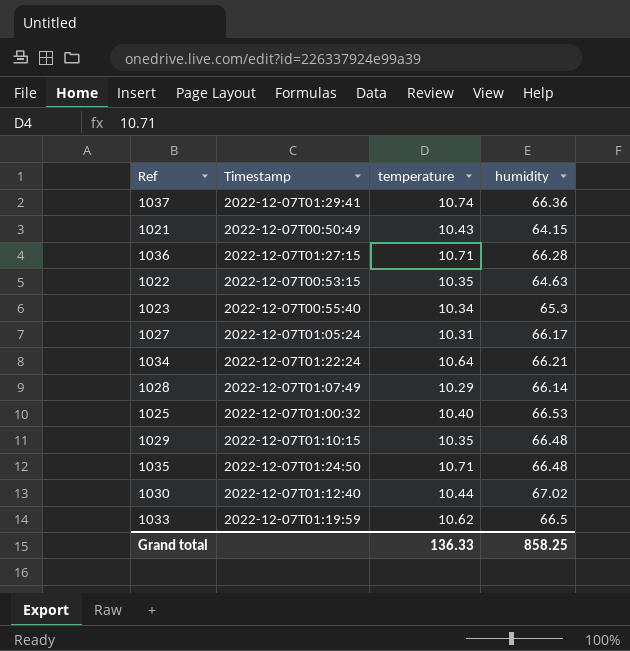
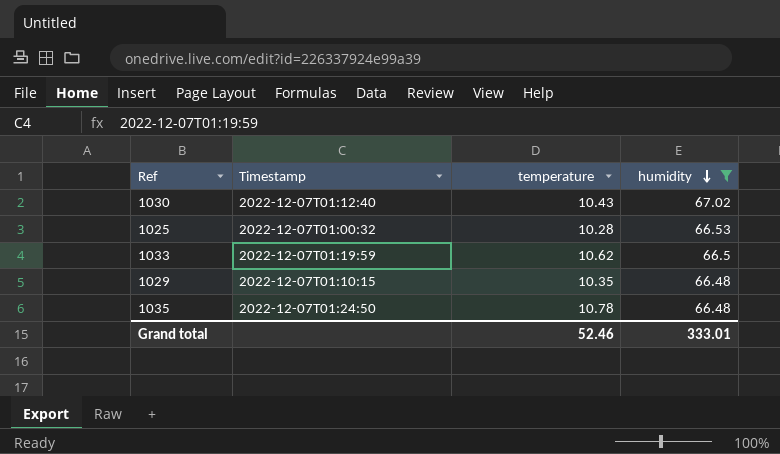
filter: none -> humidity >= 66.48
row order: none -> humidity descending
1030 | temperature: 10.44 -> 10.43
1025 | temperature: 10.40 -> 10.28
1035 | temperature: 10.71 -> 10.78
Grand total | temperature: 136.33 -> 52.46
Grand total | humidity: 858.25 -> 333.01

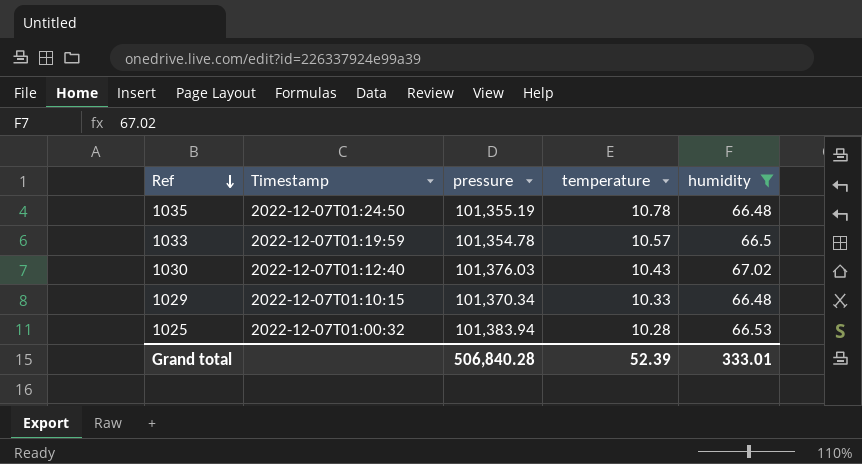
row order: humidity descending -> Ref descending
column pressure | position: none -> 3
1033 | temperature: 10.62 -> 10.57
1029 | temperature: 10.35 -> 10.33
Grand total | temperature: 52.46 -> 52.39

